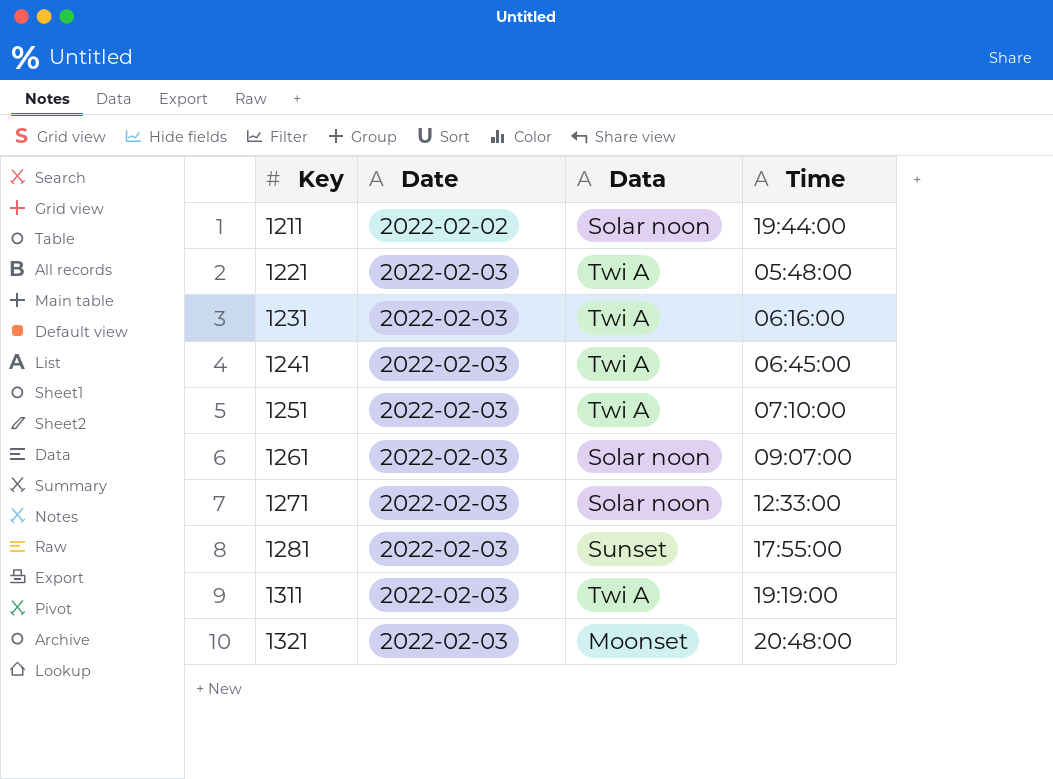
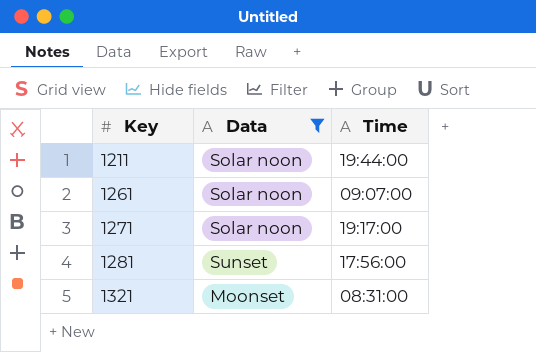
filter: none -> Data != Twi A
column Date | position: 2 -> none
1271 | Time: 12:33:00 -> 19:17:00
1281 | Time: 17:55:00 -> 17:56:00
1321 | Time: 20:48:00 -> 08:31:00

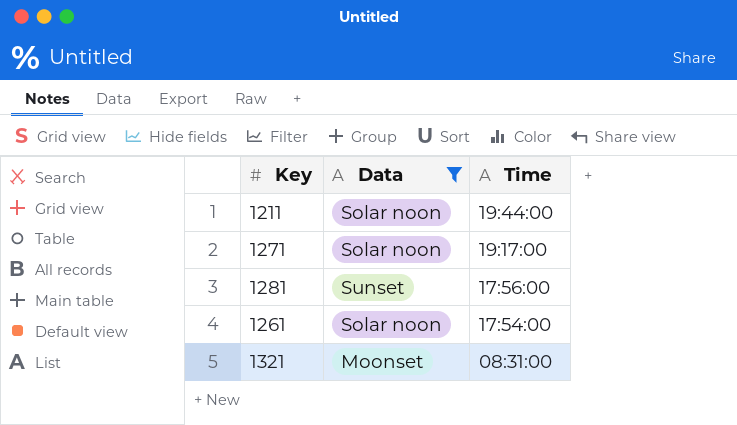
row order: Key ascending -> Time descending
1261 | Time: 09:07:00 -> 17:54:00

